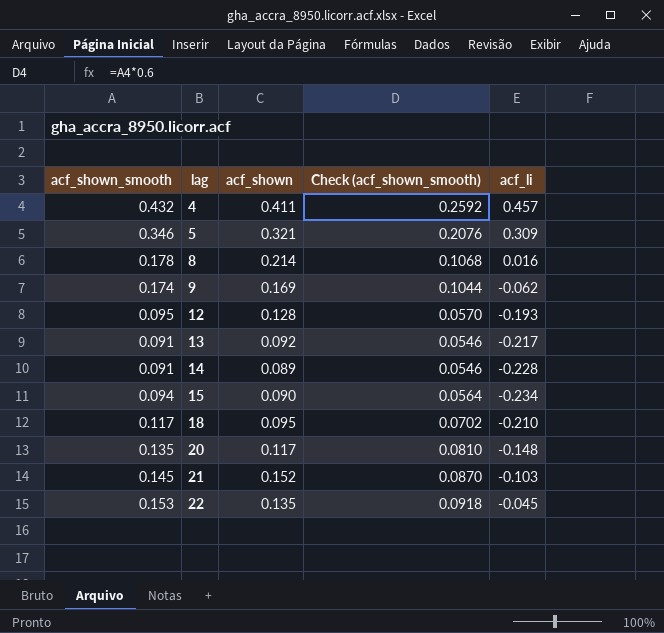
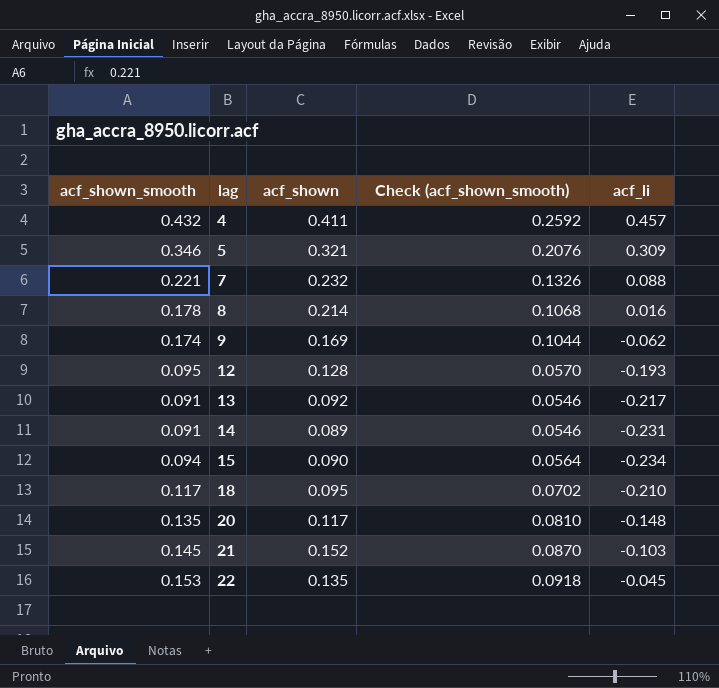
row 7: none -> 0.221 | 0.232 | 0.1326 | 0.088
14 | acf_li: -0.228 -> -0.231

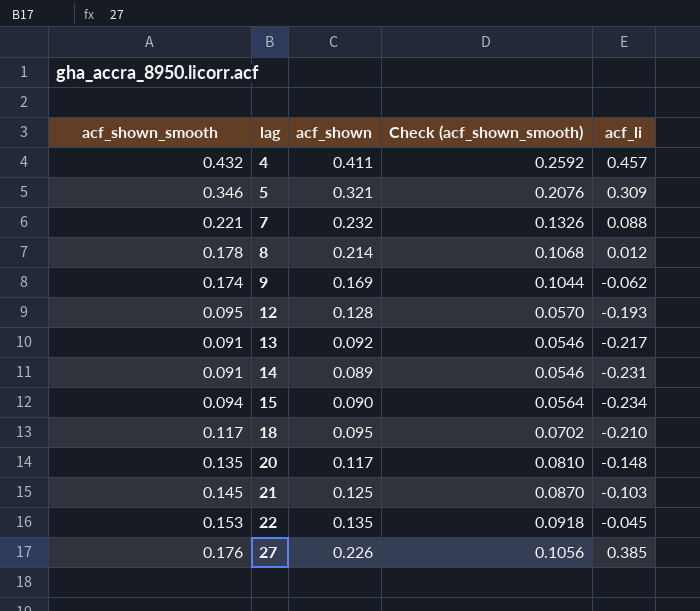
8 | acf_li: 0.016 -> 0.012
21 | acf_shown: 0.152 -> 0.125
row 27: none -> 0.176 | 0.226 | 0.1056 | 0.385

